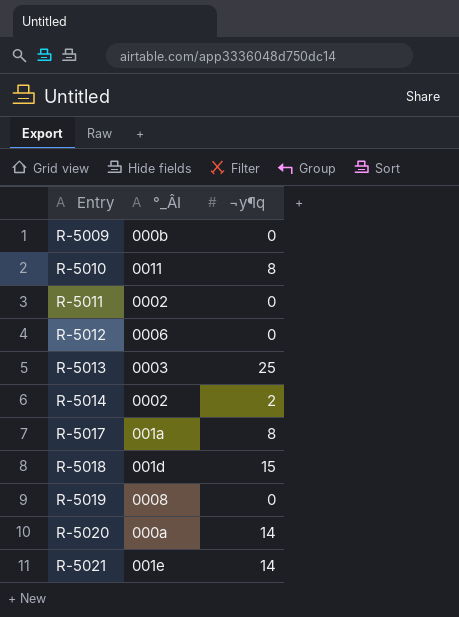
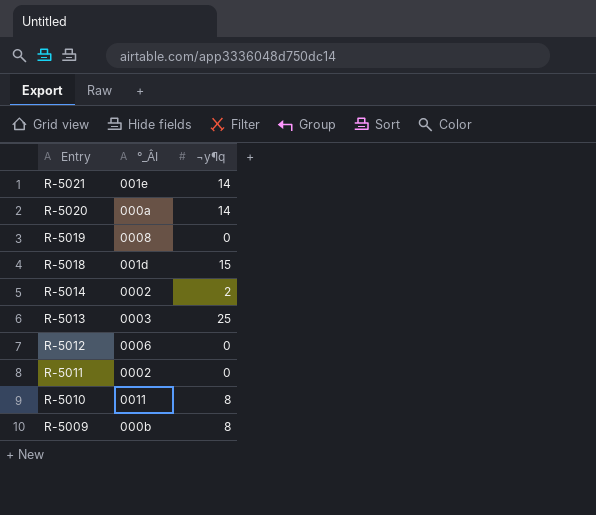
row order: Entry ascending -> Entry descending
row R-5017: 001a | 8 -> none
R-5009 | ¬y¶q: 0 -> 8

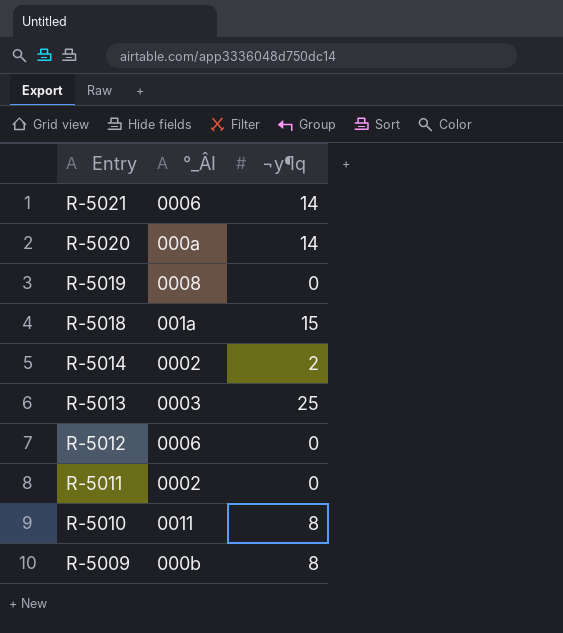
R-5021 | °_ÂI: 001e -> 0006
R-5018 | °_ÂI: 001d -> 001a

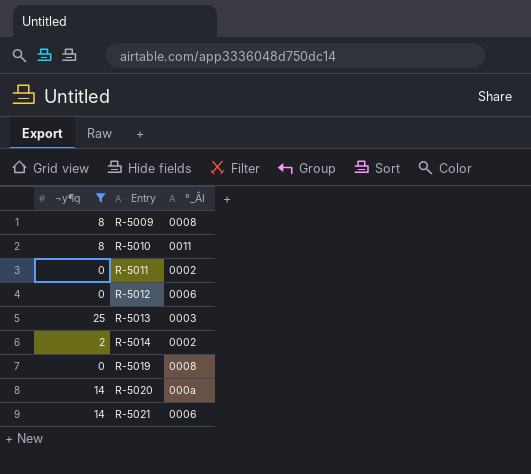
filter: none -> ¬y¶q != 15
row order: Entry descending -> Entry ascending
column ¬y¶q | position: 3 -> 1
R-5009 | °_ÂI: 000b -> 0008

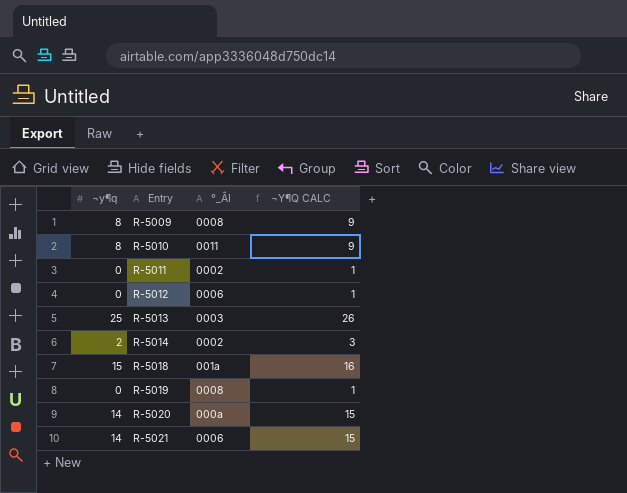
filter: ¬y¶q != 15 -> none
column ¬Y¶Q CALC | formula: none -> [¬y¶q] + 1

